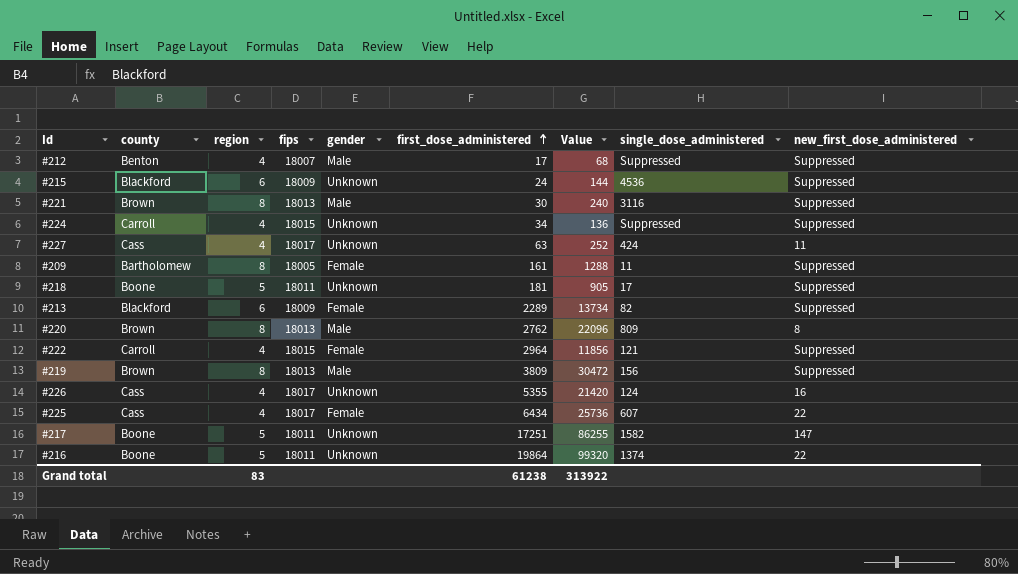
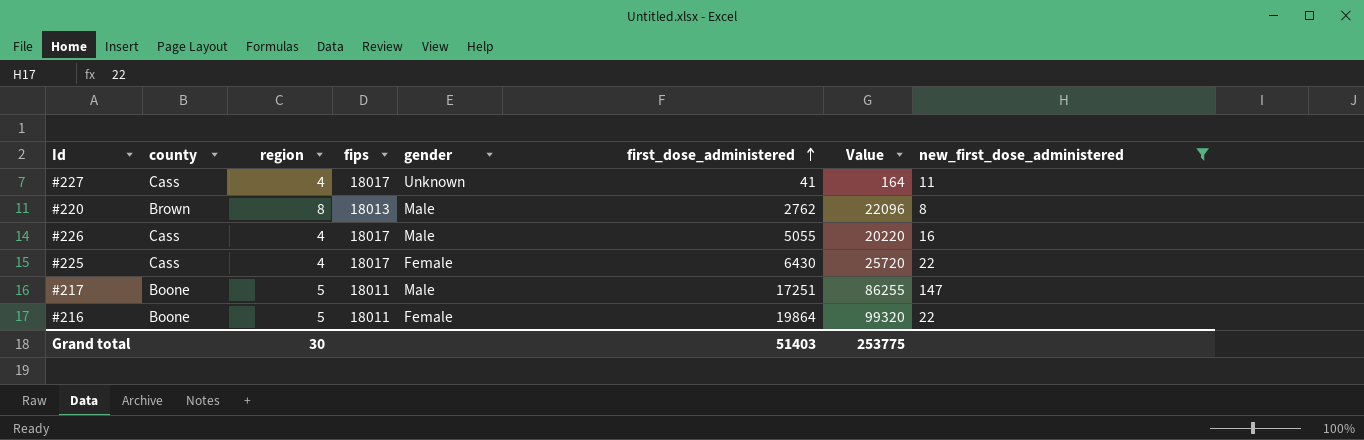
filter: none -> new_first_dose_administered != Suppressed
column single_dose_administered | position: 8 -> none
#227 | first_dose_administered: 63 -> 41
#227 | Value: 252 -> 164
#226 | gender: Unknown -> Male
#226 | first_dose_administered: 5355 -> 5055
#226 | Value: 21420 -> 20220
#225 | first_dose_administered: 6434 -> 6430
#225 | Value: 25736 -> 25720
#217 | gender: Unknown -> Male
#216 | gender: Unknown -> Female
Grand total | region: 83 -> 30
Grand total | first_dose_administered: 61238 -> 51403
Grand total | Value: 313922 -> 253775

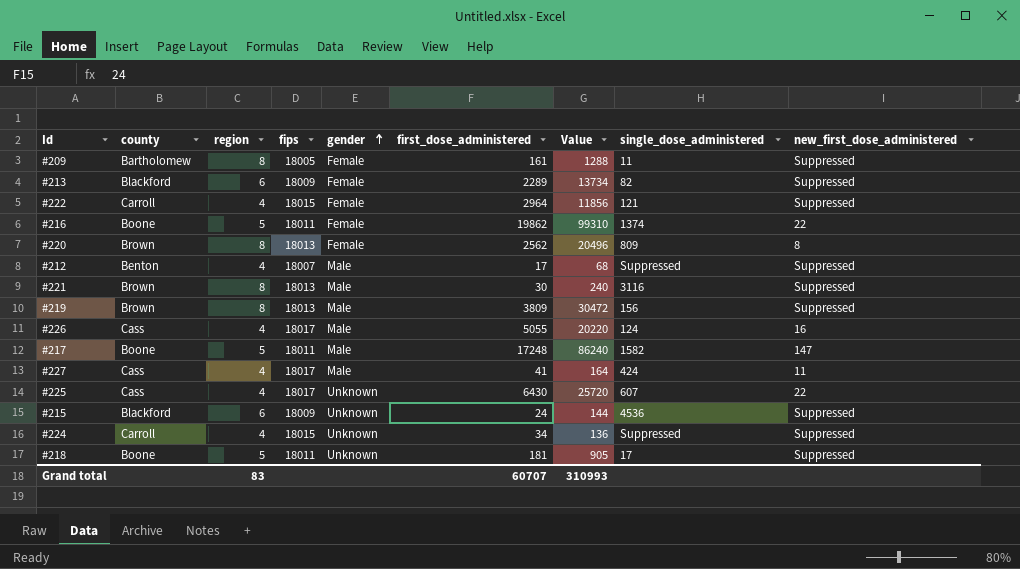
filter: new_first_dose_administered != Suppressed -> none
row order: first_dose_administered ascending -> gender ascending
column single_dose_administered | position: none -> 8
#216 | first_dose_administered: 19864 -> 19862
#216 | Value: 99320 -> 99310
#220 | gender: Male -> Female
#220 | first_dose_administered: 2762 -> 2562
#220 | Value: 22096 -> 20496
#217 | first_dose_administered: 17251 -> 17248
#217 | Value: 86255 -> 86240
#227 | gender: Unknown -> Male
#225 | gender: Female -> Unknown
Grand total | region: 30 -> 83
Grand total | first_dose_administered: 51403 -> 60707
Grand total | Value: 253775 -> 310993

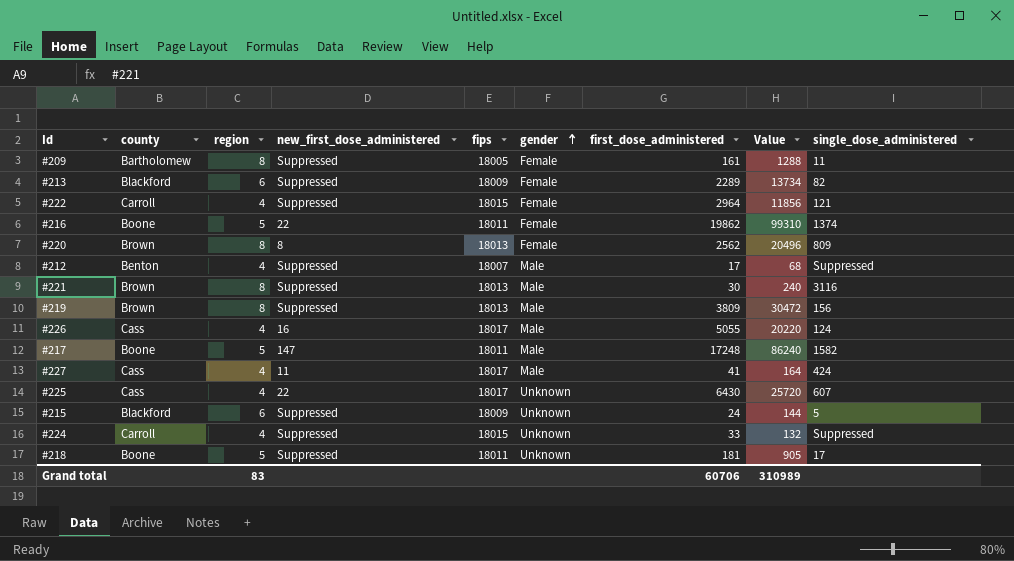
column new_first_dose_administered | position: 9 -> 4
#215 | single_dose_administered: 4536 -> 5
#224 | first_dose_administered: 34 -> 33
#224 | Value: 136 -> 132
Grand total | first_dose_administered: 60707 -> 60706
Grand total | Value: 310993 -> 310989

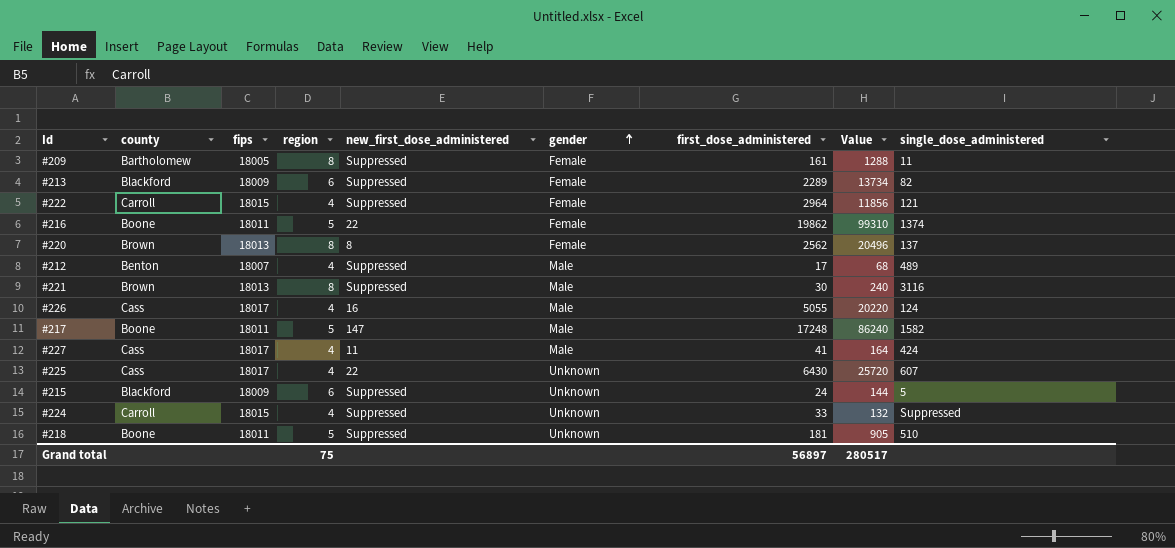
column fips | position: 5 -> 3
row #219: Brown | 8 | Suppressed | 18013 | Male | 3809 | 30472 | 156 -> none
#220 | single_dose_administered: 809 -> 137
#212 | single_dose_administered: Suppressed -> 489
#218 | single_dose_administered: 17 -> 510
Grand total | region: 83 -> 75
Grand total | first_dose_administered: 60706 -> 56897
Grand total | Value: 310989 -> 280517

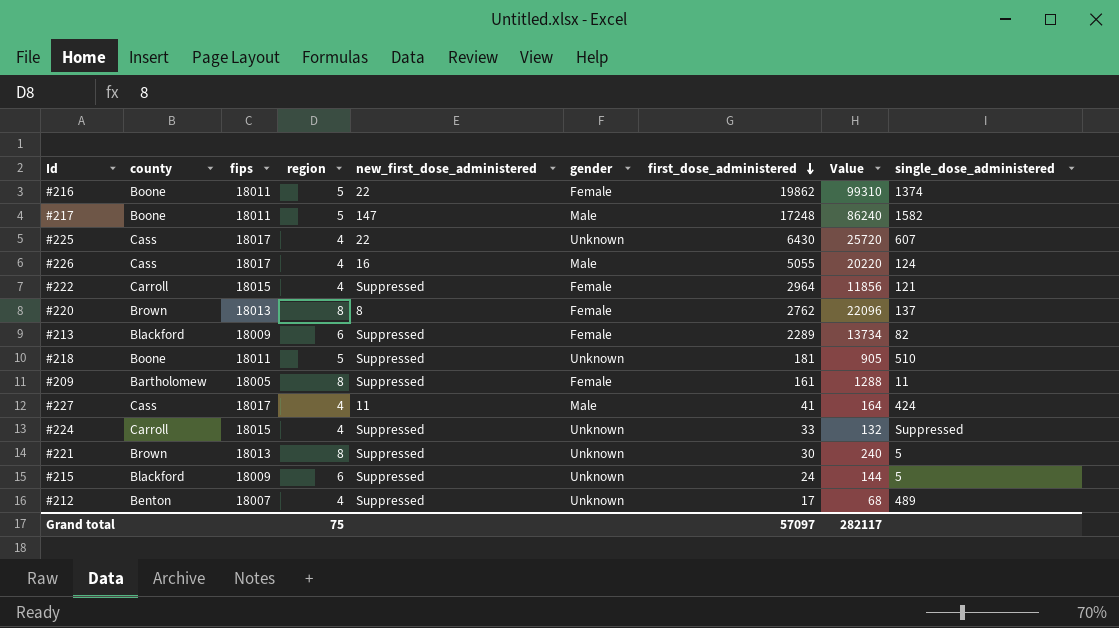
row order: gender ascending -> first_dose_administered descending
#220 | first_dose_administered: 2562 -> 2762
#220 | Value: 20496 -> 22096
#221 | gender: Male -> Unknown
#221 | single_dose_administered: 3116 -> 5
#212 | gender: Male -> Unknown
Grand total | first_dose_administered: 56897 -> 57097
Grand total | Value: 280517 -> 282117

